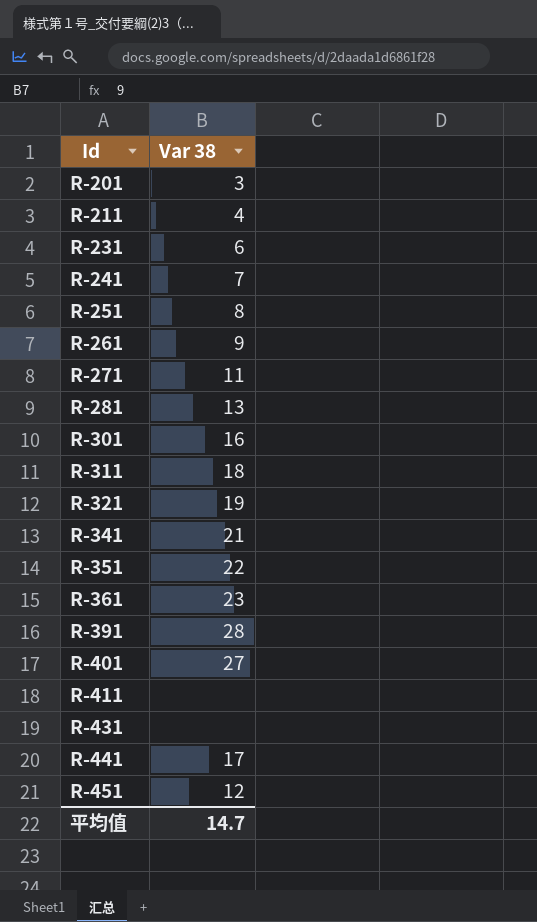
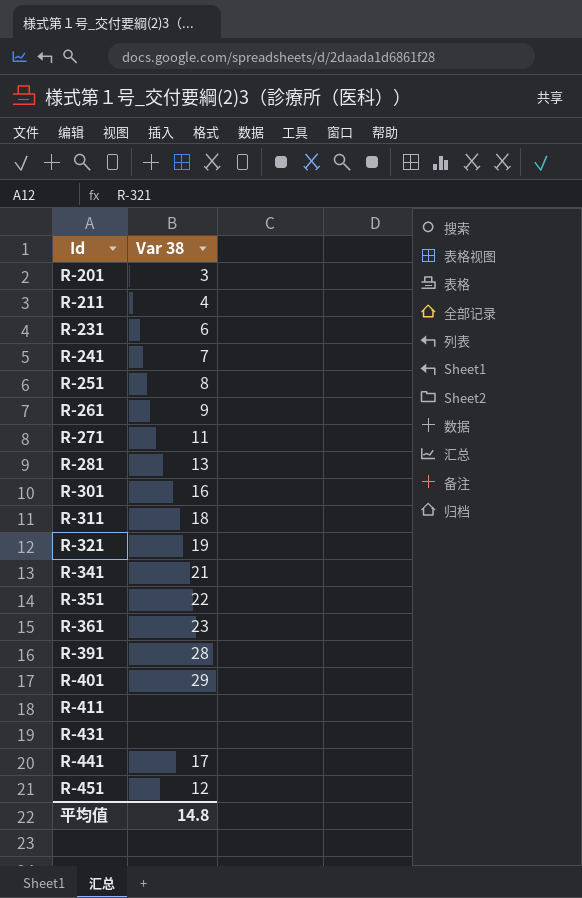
R-401 | Var 38: 27 -> 29
平均值 | Var 38: 14.7 -> 14.8

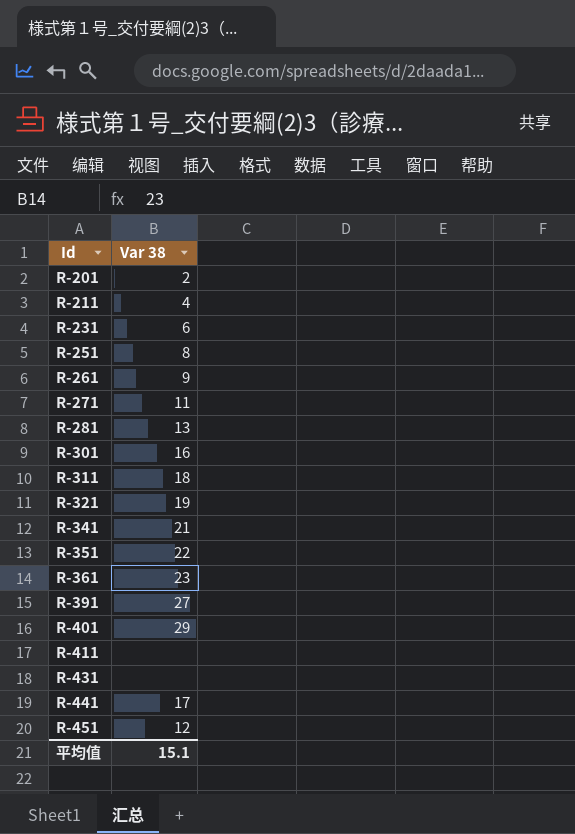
row R-241: 7 -> none
R-201 | Var 38: 3 -> 2
R-391 | Var 38: 28 -> 27
平均值 | Var 38: 14.8 -> 15.1

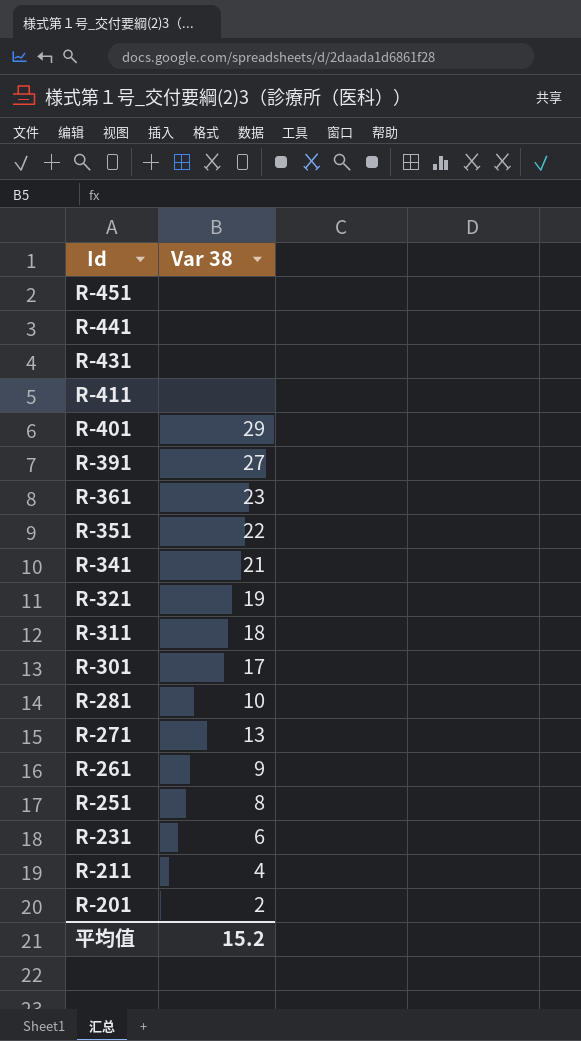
row order: Id ascending -> Id descending
R-451 | Var 38: 12 -> none
R-441 | Var 38: 17 -> none
R-301 | Var 38: 16 -> 17
R-281 | Var 38: 13 -> 10
R-271 | Var 38: 11 -> 13
平均值 | Var 38: 15.1 -> 15.2

